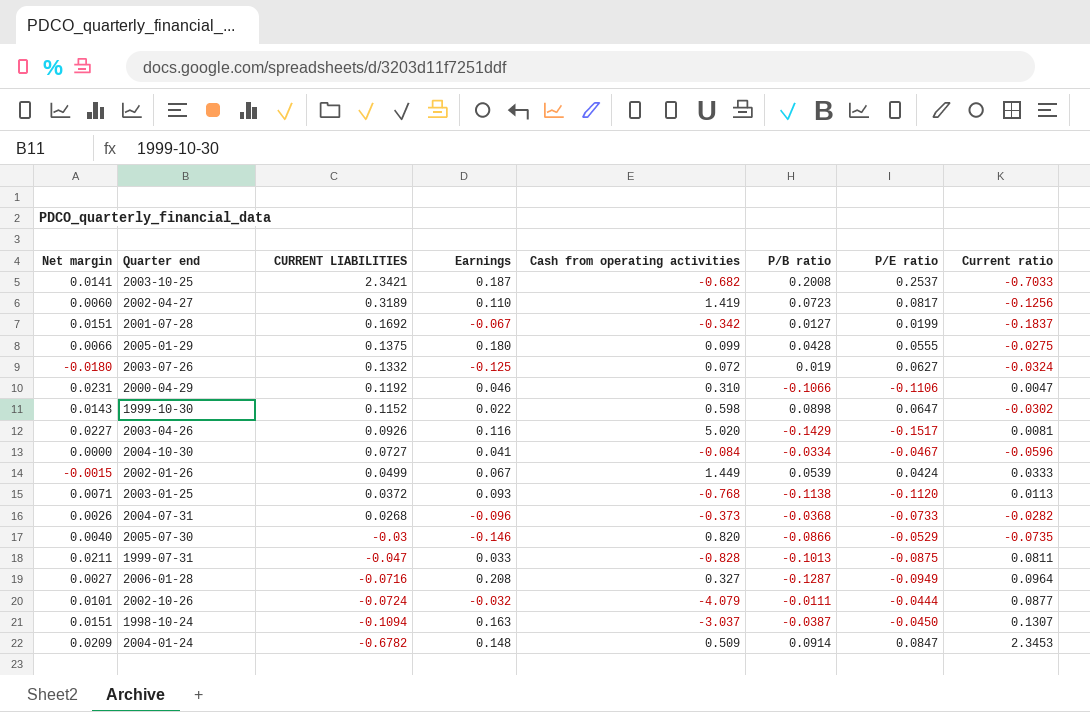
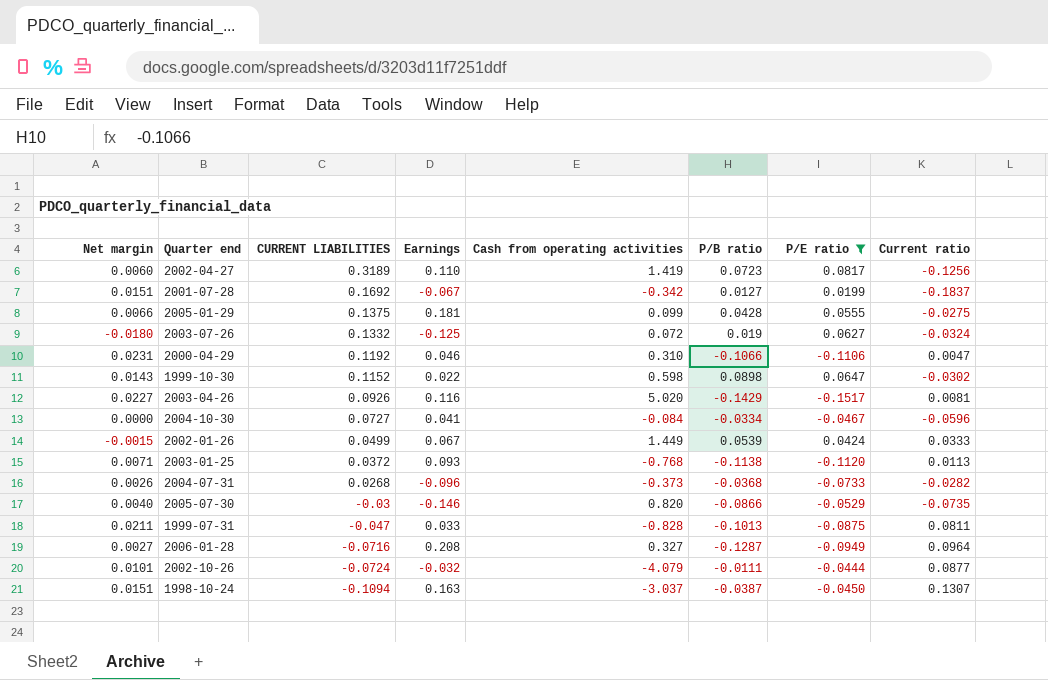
filter: none -> P/E ratio <= 0.0817
2005-01-29 | Earnings: 0.180 -> 0.181

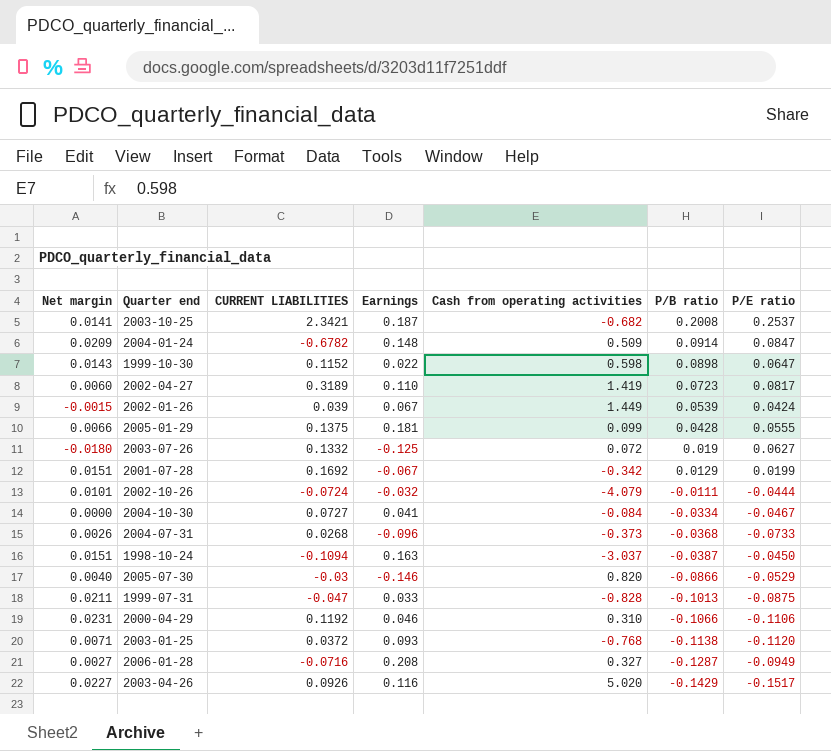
filter: P/E ratio <= 0.0817 -> none
row order: CURRENT LIABILITIES descending -> P/B ratio descending
column Current ratio | position: 8 -> none
2002-01-26 | CURRENT LIABILITIES: 0.0499 -> 0.039
2001-07-28 | P/B ratio: 0.0127 -> 0.0129

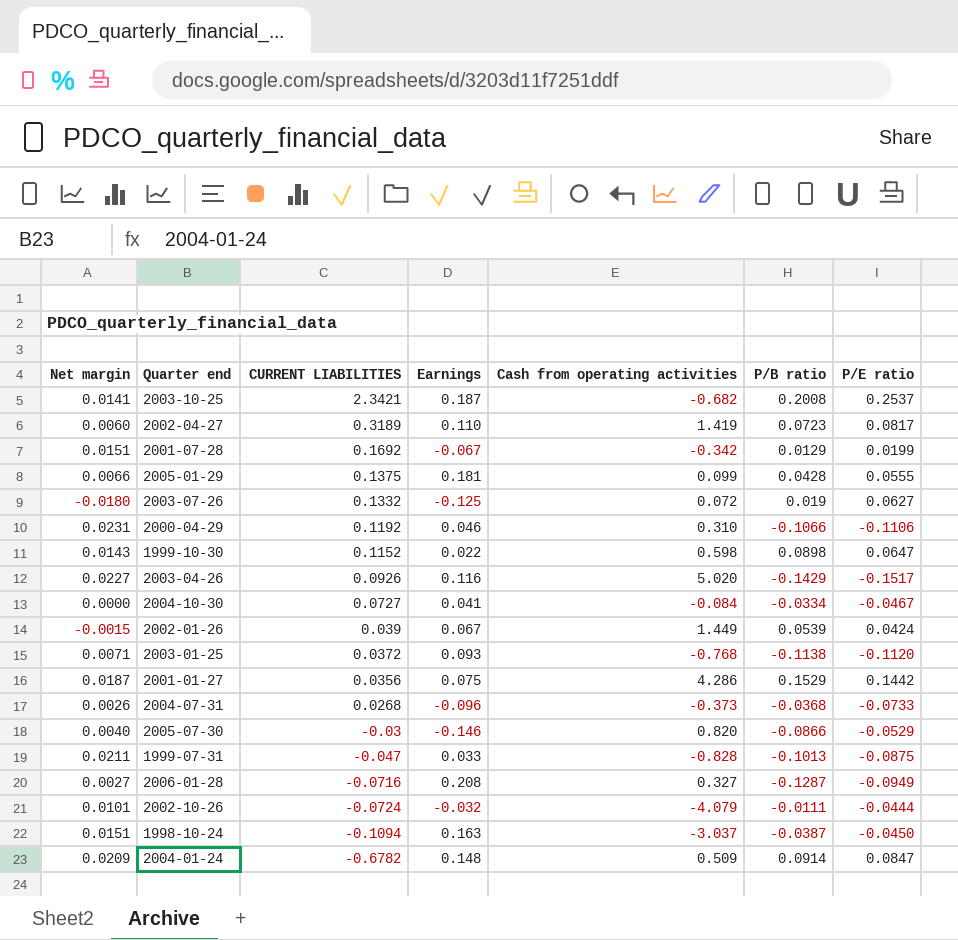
row order: P/B ratio descending -> CURRENT LIABILITIES descending
row 2001-01-27: none -> 0.0187 | 0.0356 | 0.075 | 4.286 | 0.1529 | 0.1442

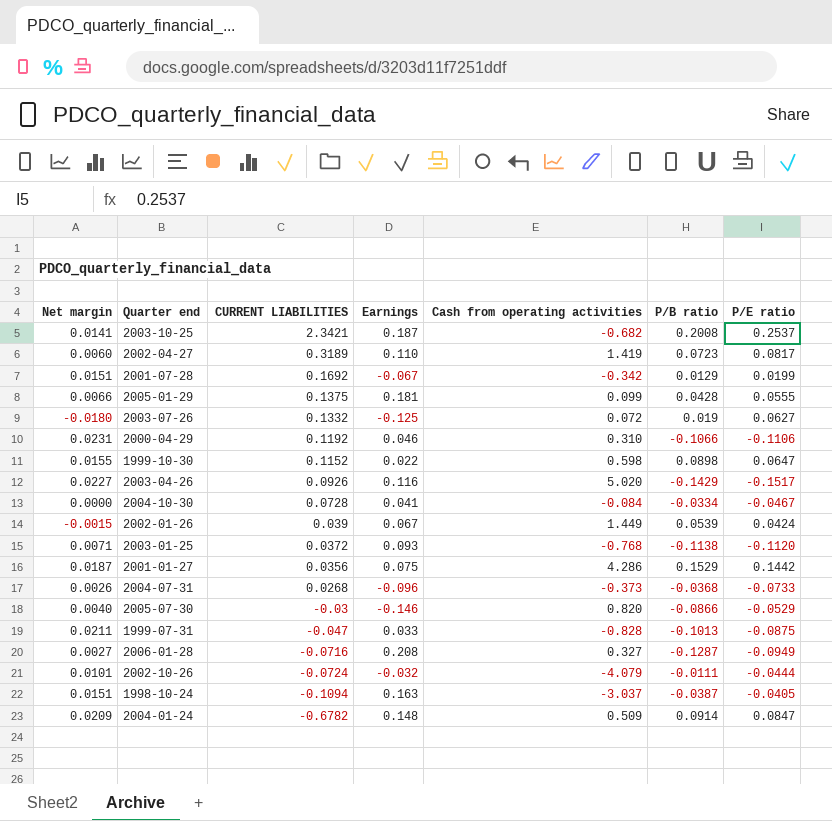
1999-10-30 | Net margin: 0.0143 -> 0.0155
2004-10-30 | CURRENT LIABILITIES: 0.0727 -> 0.0728
1998-10-24 | P/E ratio: -0.0450 -> -0.0405

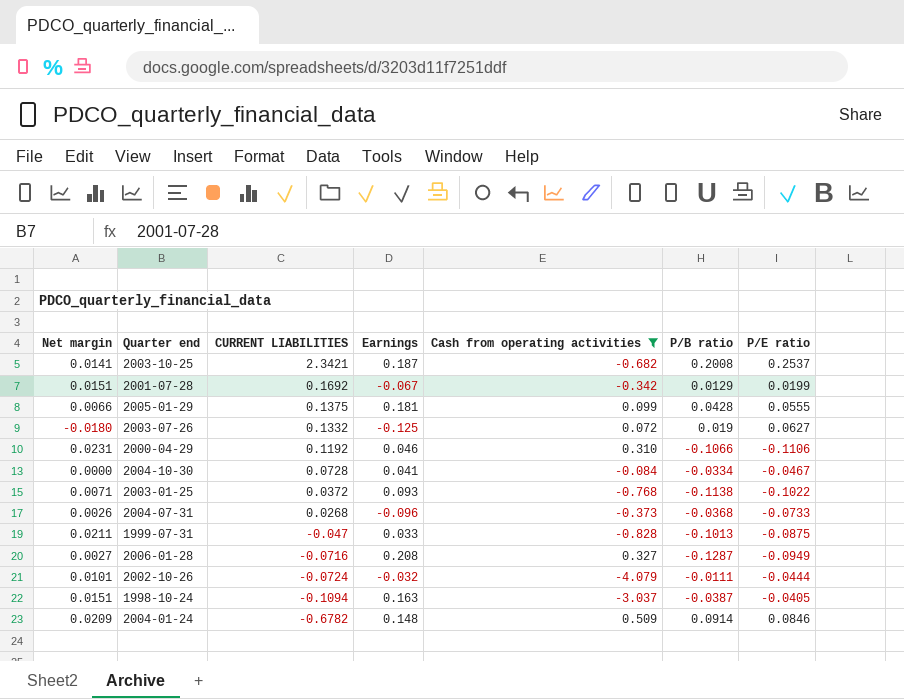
filter: none -> Cash from operating activities <= 0.509
2003-01-25 | P/E ratio: -0.1120 -> -0.1022
2004-01-24 | P/E ratio: 0.0847 -> 0.0846

